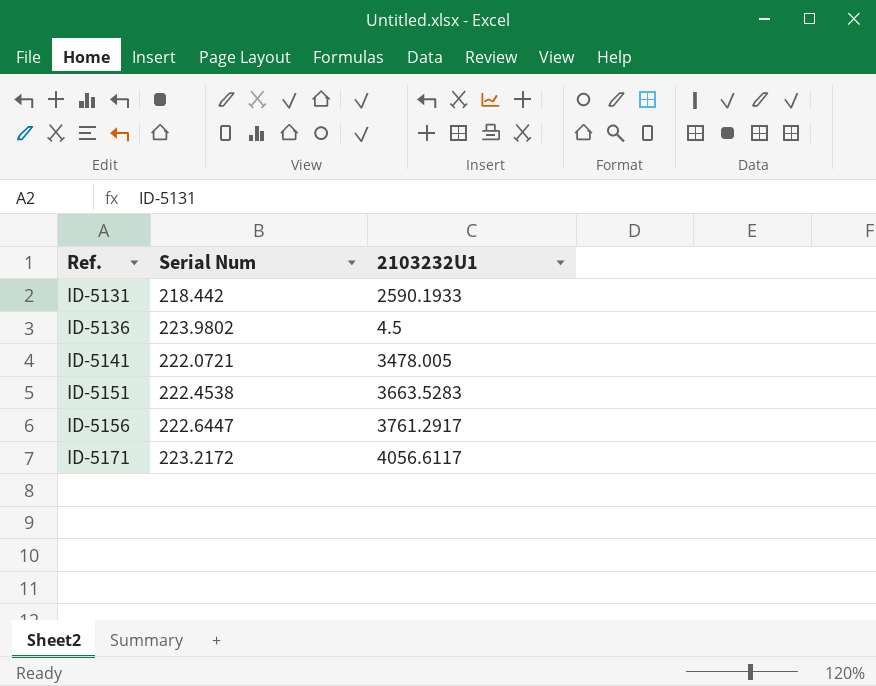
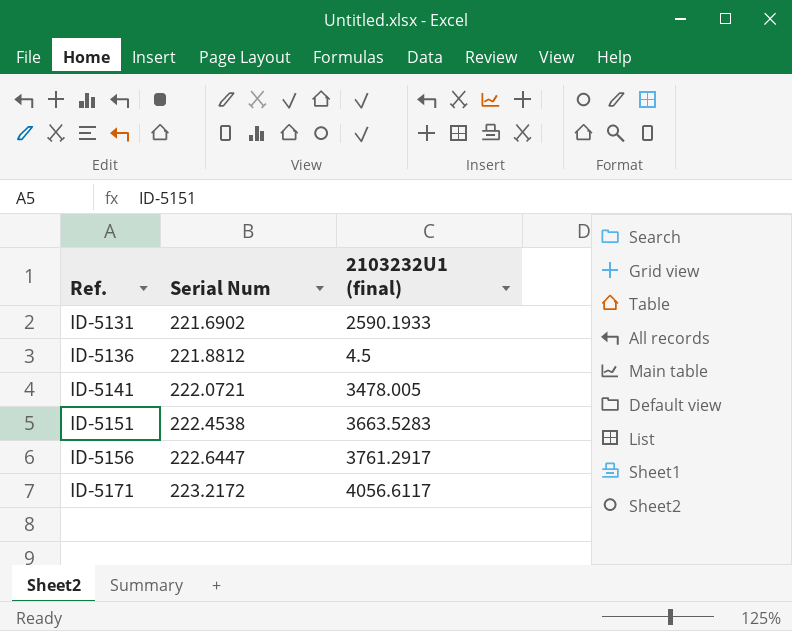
column name: 2103232U1 -> 2103232U1 (final)
ID-5131 | Serial Num: 218.442 -> 221.6902
ID-5136 | Serial Num: 223.9802 -> 221.8812

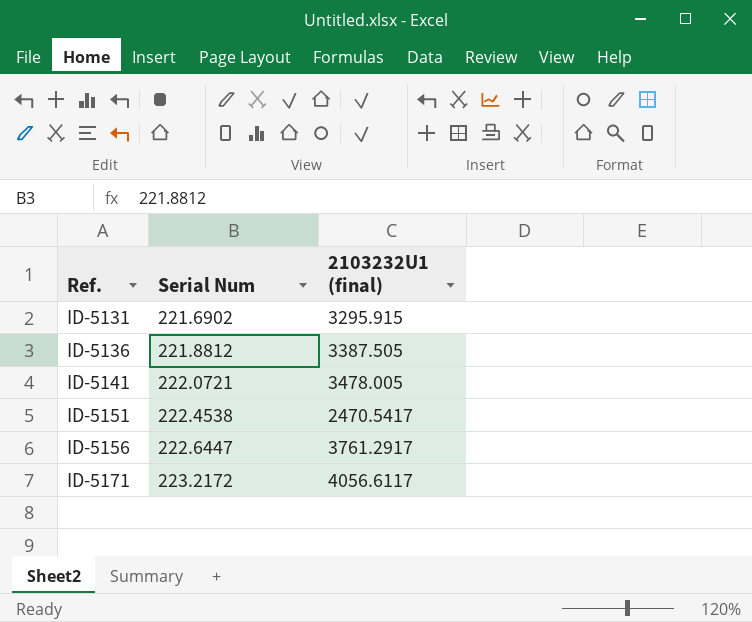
ID-5131 | 2103232U1 (final): 2590.1933 -> 3295.915
ID-5136 | 2103232U1 (final): 4.5 -> 3387.505
ID-5151 | 2103232U1 (final): 3663.5283 -> 2470.5417

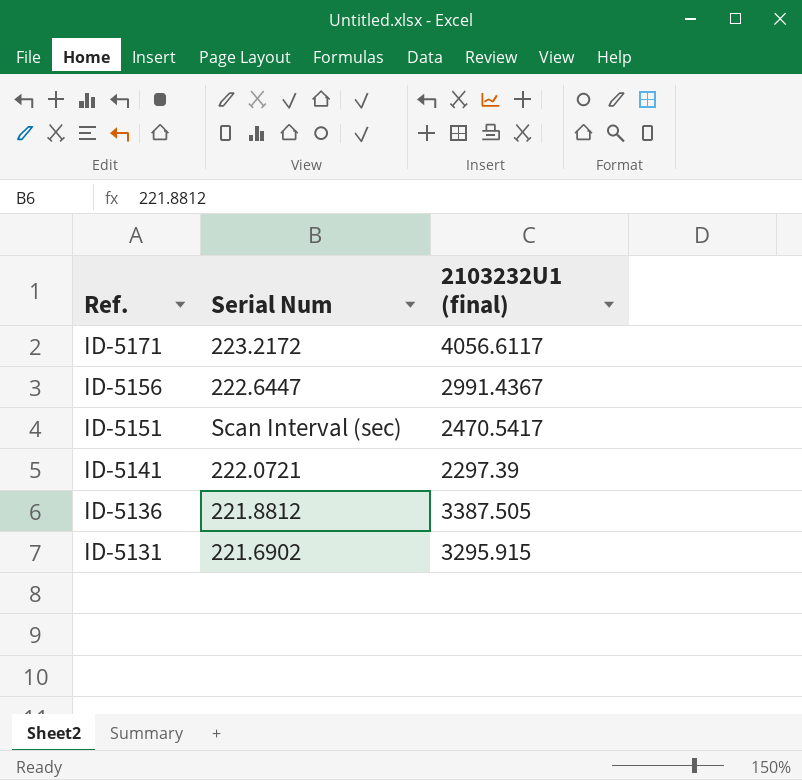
row order: Ref. ascending -> Ref. descending
ID-5156 | 2103232U1 (final): 3761.2917 -> 2991.4367
ID-5151 | Serial Num: 222.4538 -> Scan Interval (sec)
ID-5141 | 2103232U1 (final): 3478.005 -> 2297.39

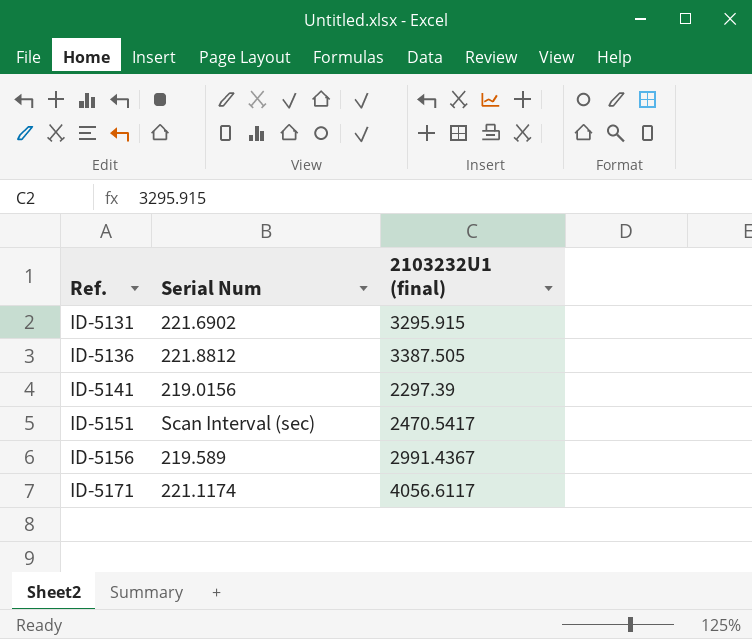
row order: Ref. descending -> Ref. ascending
ID-5141 | Serial Num: 222.0721 -> 219.0156
ID-5156 | Serial Num: 222.6447 -> 219.589
ID-5171 | Serial Num: 223.2172 -> 221.1174

